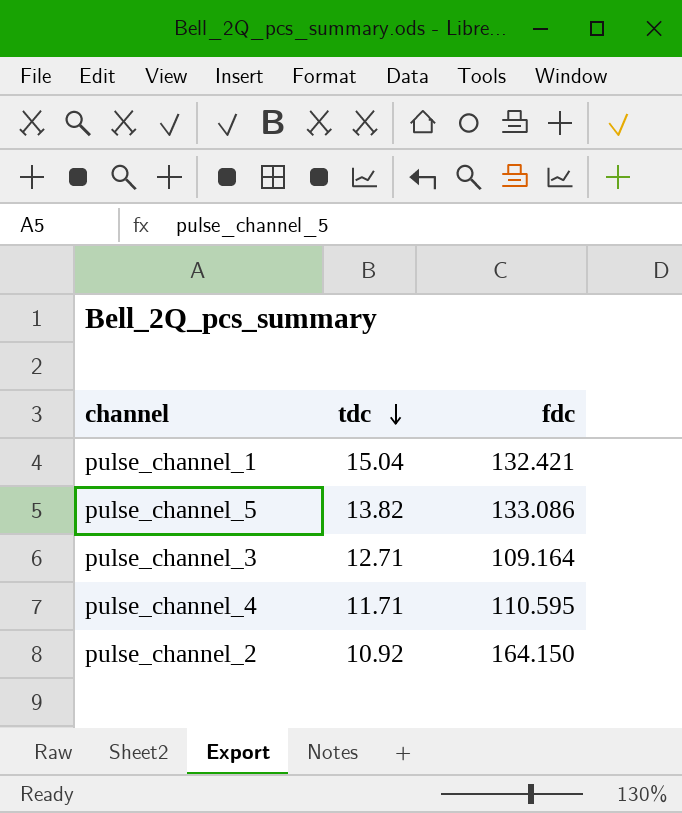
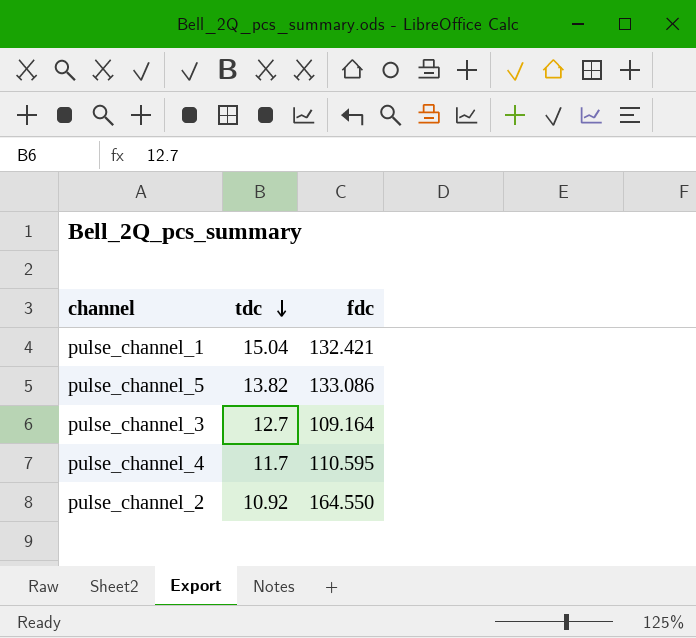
pulse_channel_3 | tdc: 12.71 -> 12.7
pulse_channel_4 | tdc: 11.71 -> 11.7
pulse_channel_2 | fdc: 164.150 -> 164.550

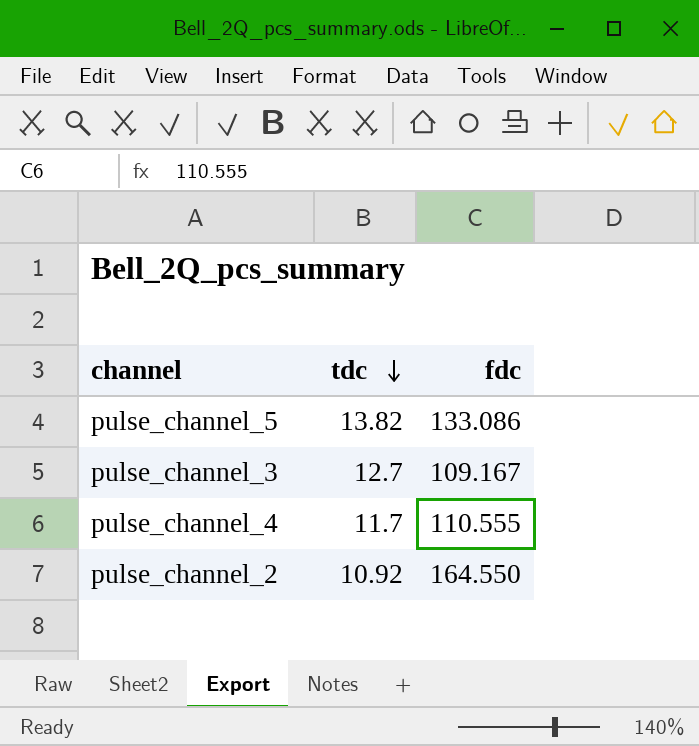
row pulse_channel_1: 15.04 | 132.421 -> none
pulse_channel_3 | fdc: 109.164 -> 109.167
pulse_channel_4 | fdc: 110.595 -> 110.555

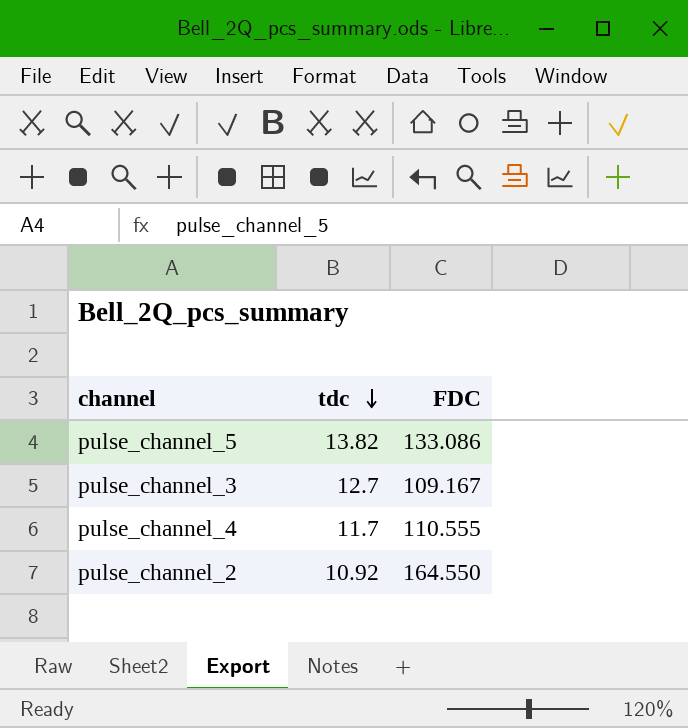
column name: fdc -> FDC

